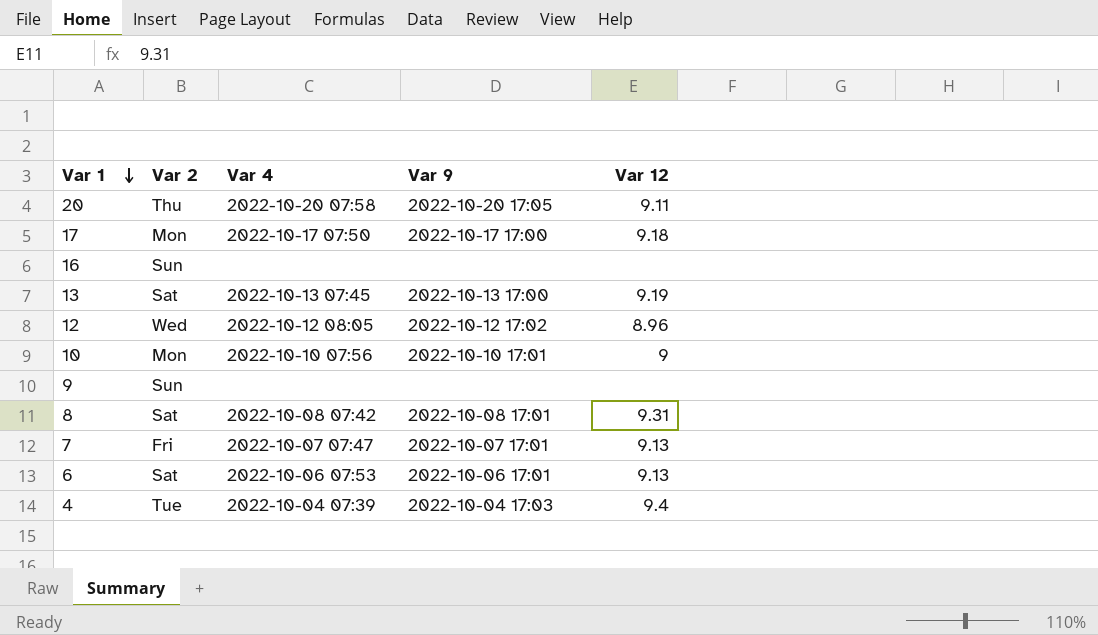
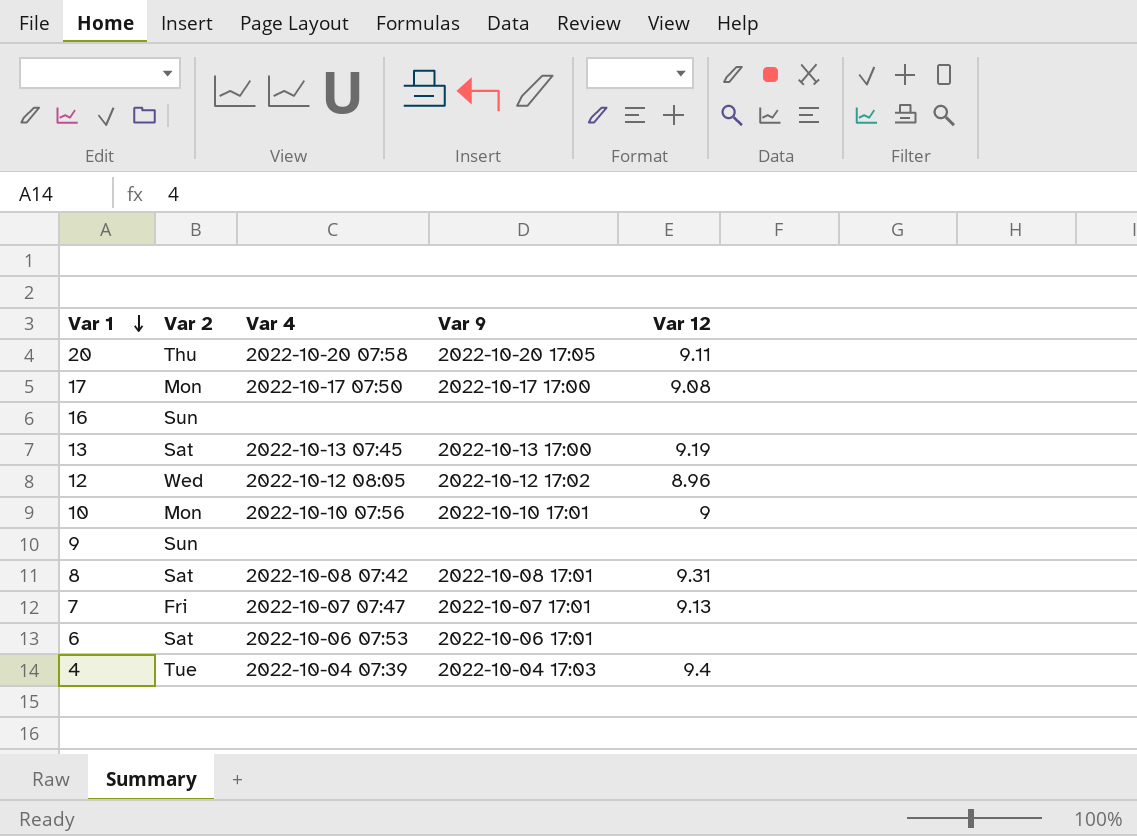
17 | Var 12: 9.18 -> 9.08
6 | Var 12: 9.13 -> none

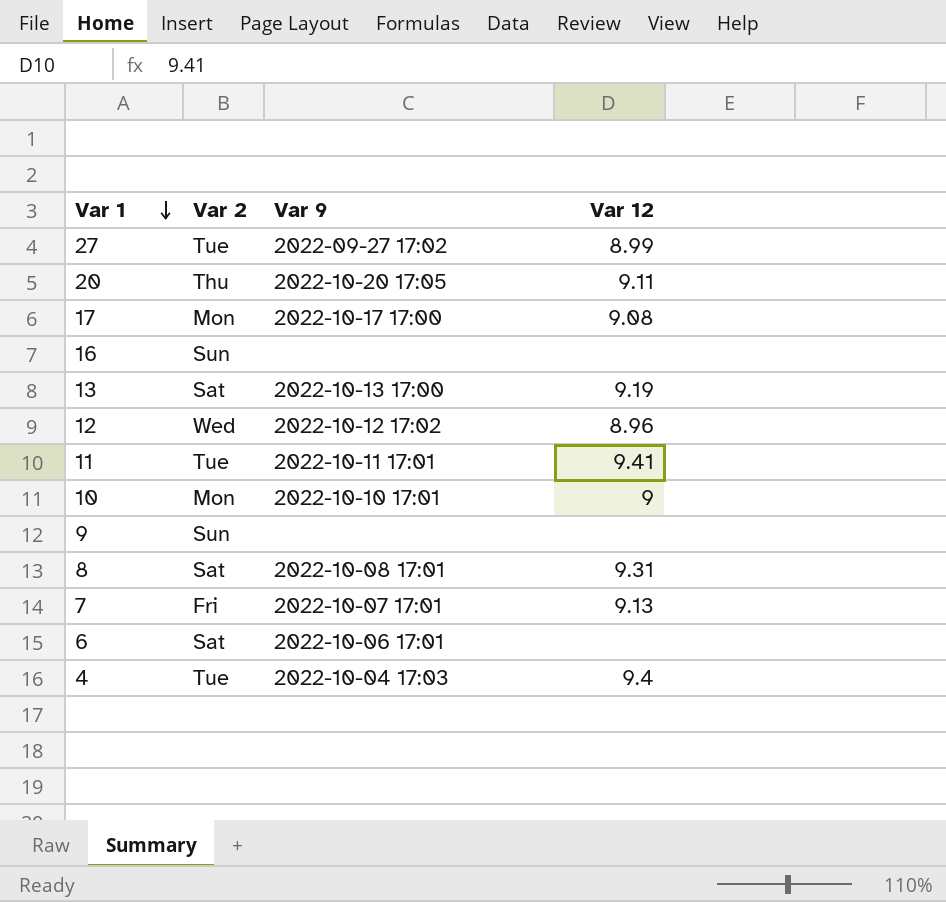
column Var 4 | position: 3 -> none
row 27: none -> Tue | 2022-09-27 17:02 | 8.99
row 11: none -> Tue | 2022-10-11 17:01 | 9.41

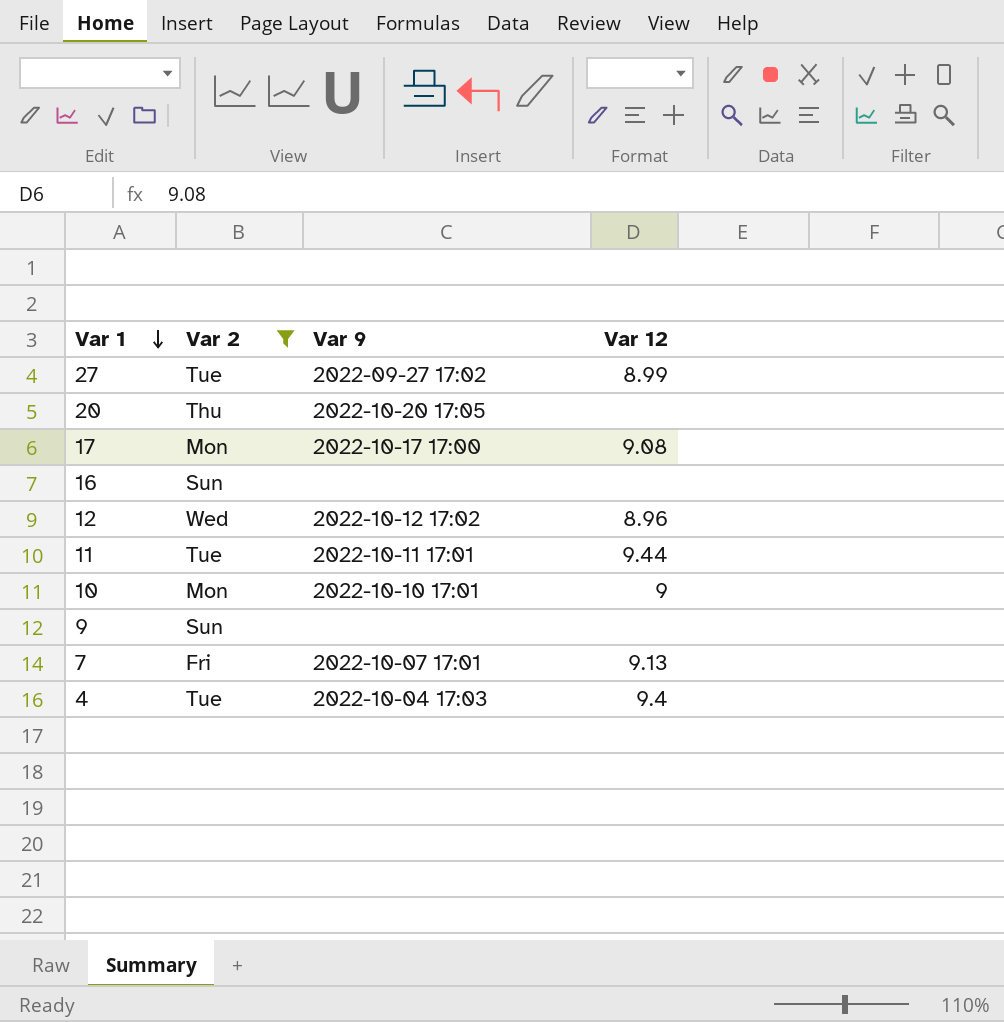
filter: none -> Var 2 != Sat
20 | Var 12: 9.11 -> none
11 | Var 12: 9.41 -> 9.44

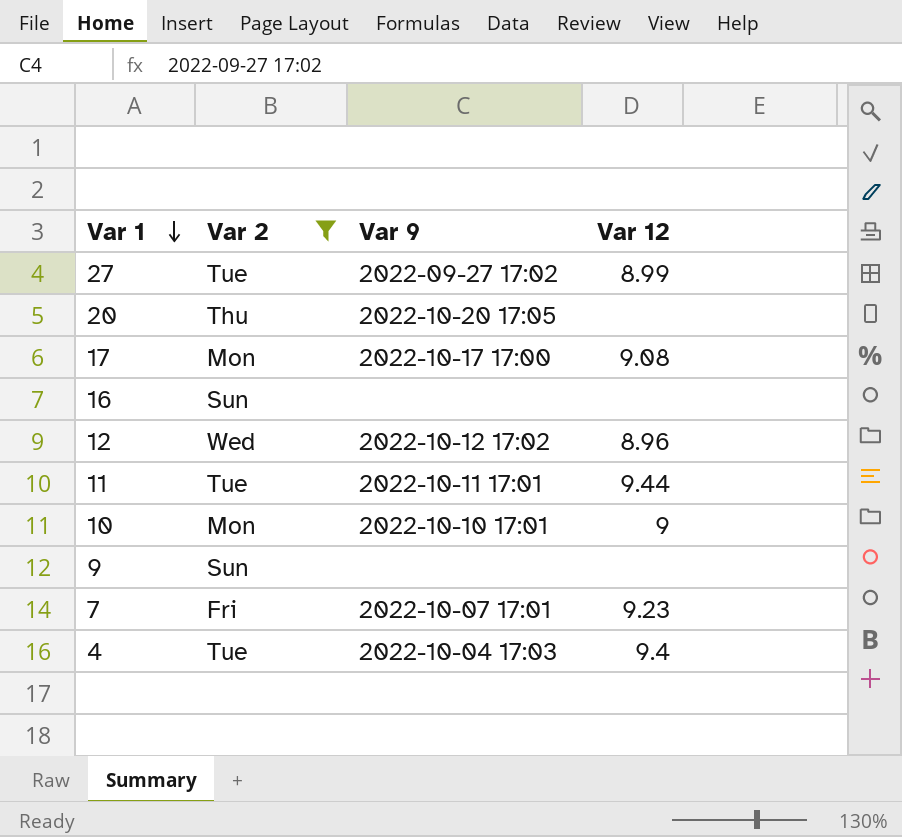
7 | Var 12: 9.13 -> 9.23

